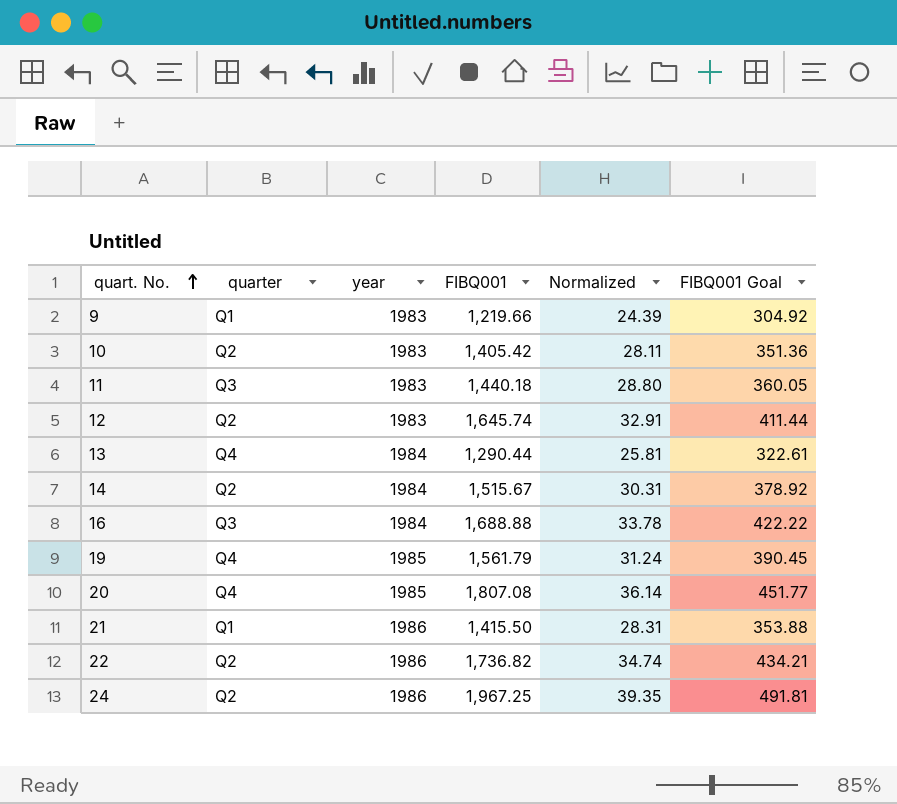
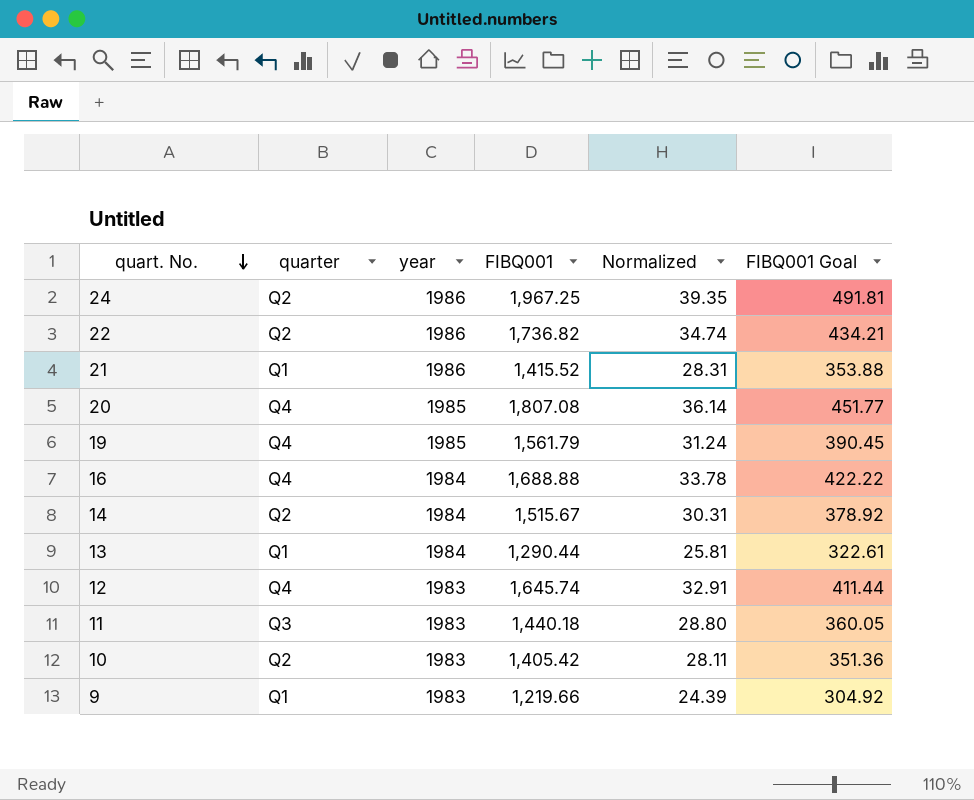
row order: quart. No. ascending -> quart. No. descending
21 | FIBQ001: 1,415.50 -> 1,415.52
16 | quarter: Q3 -> Q4
13 | quarter: Q4 -> Q1
12 | quarter: Q2 -> Q4

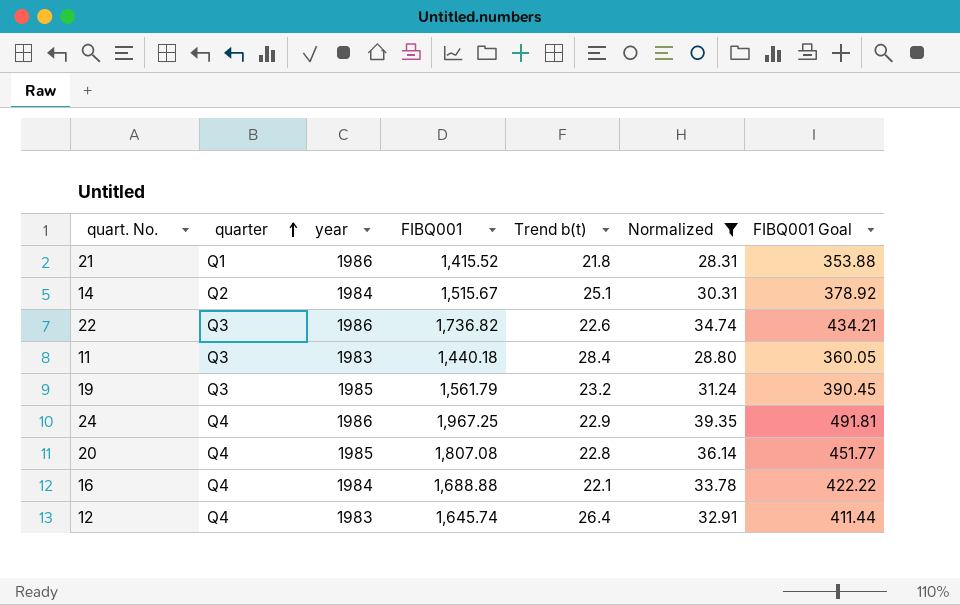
filter: none -> Normalized >= 28.31
row order: quart. No. descending -> quarter ascending
column Trend b(t) | position: none -> 5
22 | quarter: Q2 -> Q3
19 | quarter: Q4 -> Q3
24 | quarter: Q2 -> Q4

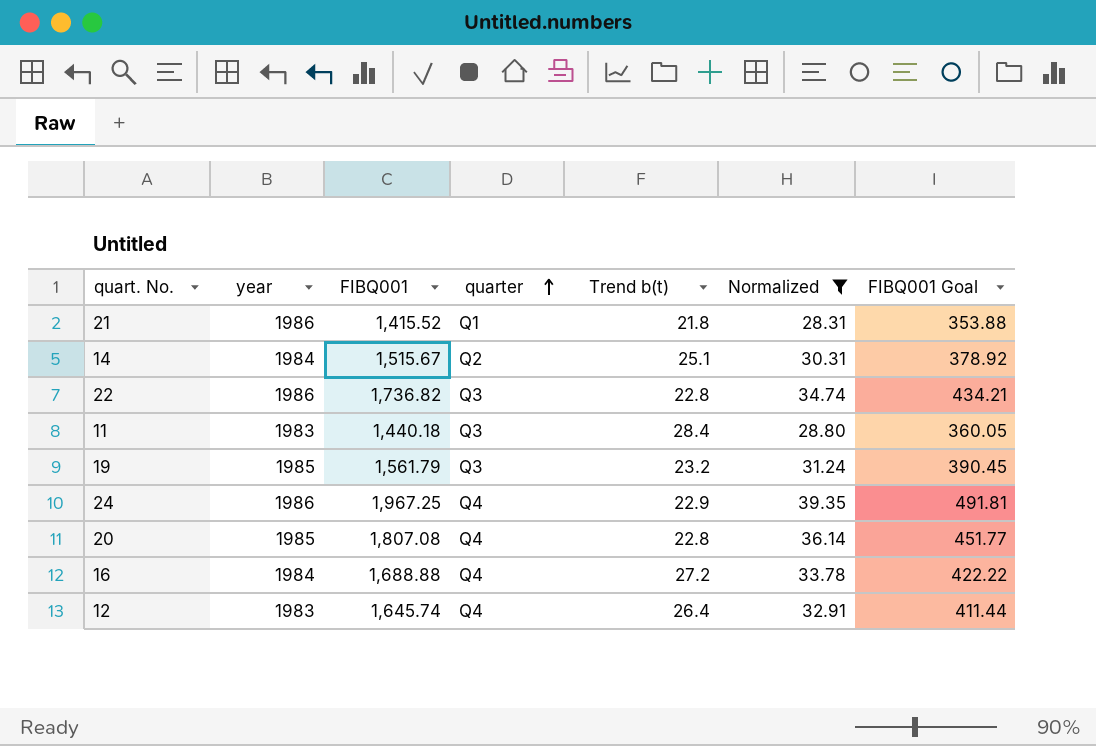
column quarter | position: 2 -> 4
22 | Trend b(t): 22.6 -> 22.8
16 | Trend b(t): 22.1 -> 27.2

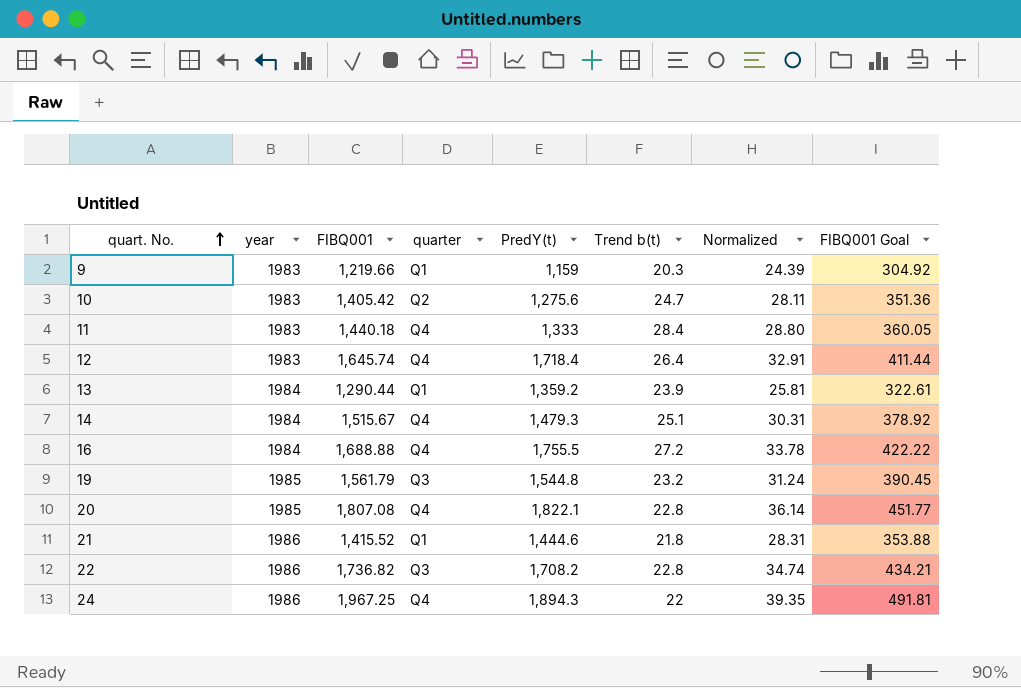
filter: Normalized >= 28.31 -> none
row order: quarter ascending -> quart. No. ascending
column PredY(t) | position: none -> 5
11 | quarter: Q3 -> Q4
14 | quarter: Q2 -> Q4
24 | Trend b(t): 22.9 -> 22

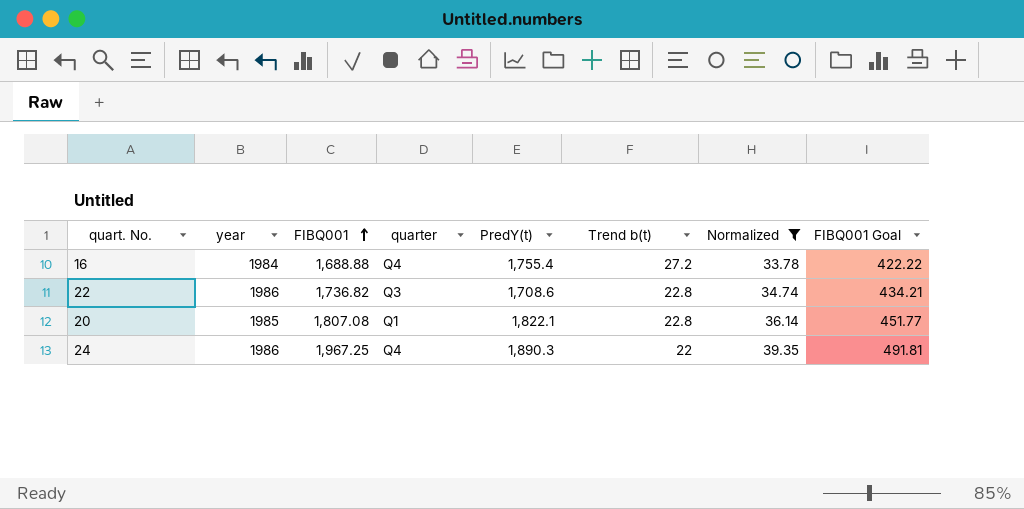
filter: none -> Normalized >= 33.78
row order: quart. No. ascending -> FIBQ001 ascending
16 | PredY(t): 1,755.5 -> 1,755.4
22 | PredY(t): 1,708.2 -> 1,708.6
20 | quarter: Q4 -> Q1
24 | PredY(t): 1,894.3 -> 1,890.3

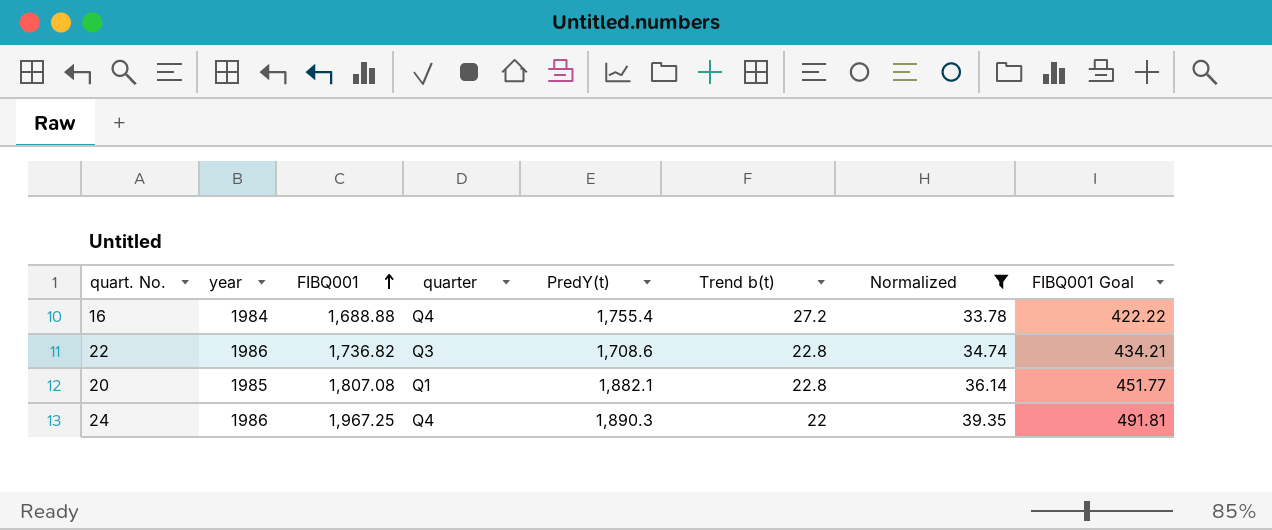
20 | PredY(t): 1,822.1 -> 1,882.1

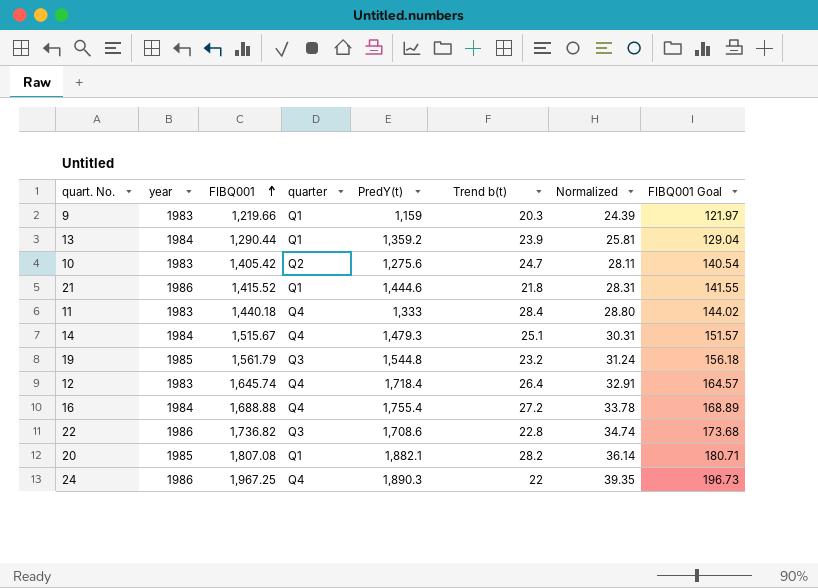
filter: Normalized >= 33.78 -> none
column FIBQ001 Goal | formula: [FIBQ001] * 0.25 -> [FIBQ001] * 0.1
20 | Trend b(t): 22.8 -> 28.2

